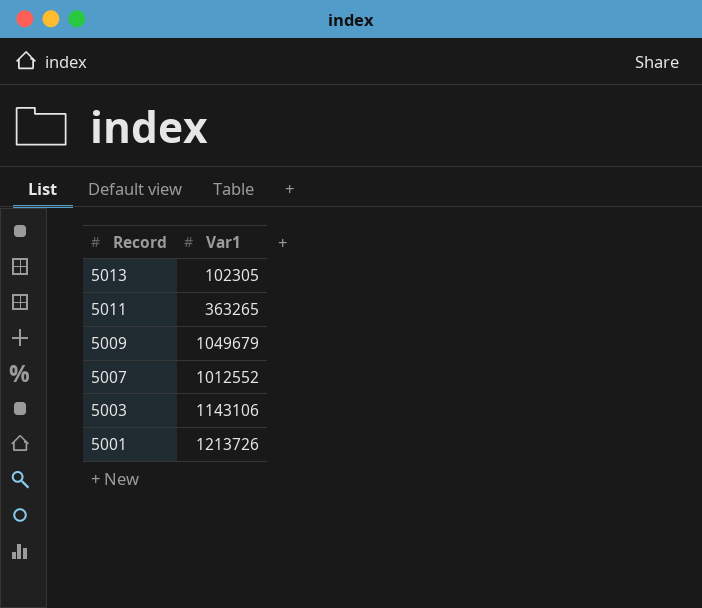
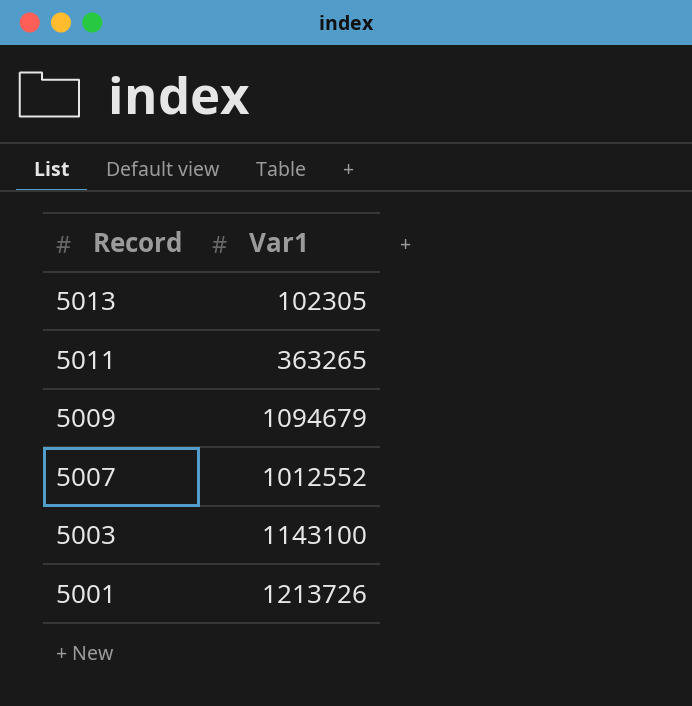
5009 | Var1: 1049679 -> 1094679
5003 | Var1: 1143106 -> 1143100

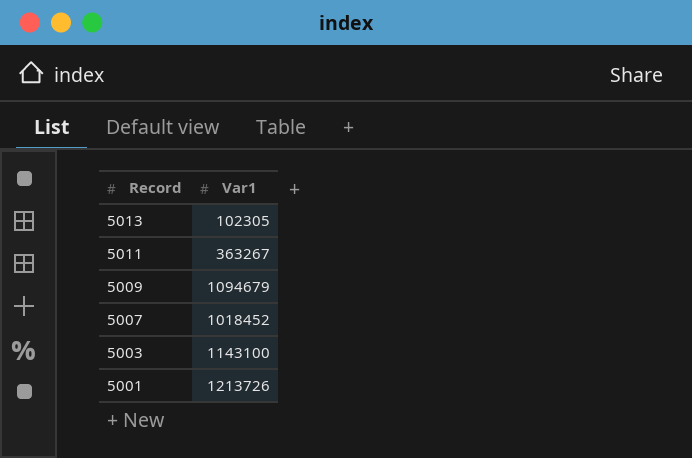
5011 | Var1: 363265 -> 363267
5007 | Var1: 1012552 -> 1018452

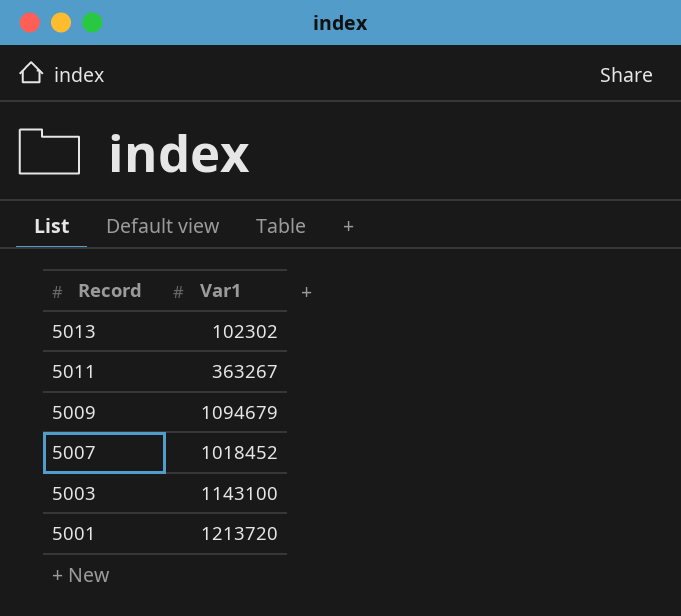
5013 | Var1: 102305 -> 102302
5001 | Var1: 1213726 -> 1213720

